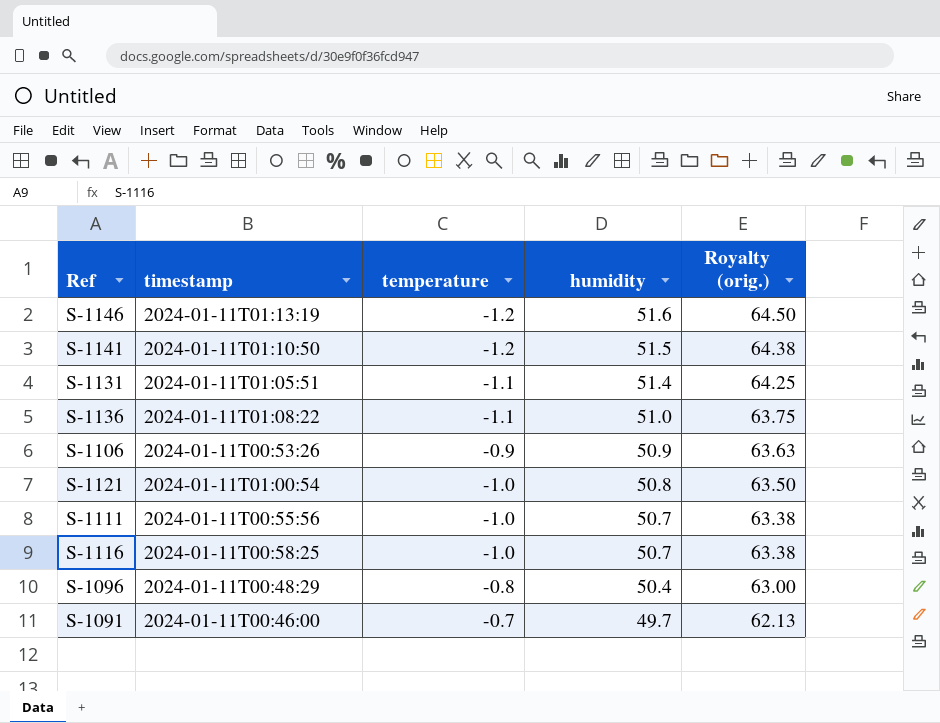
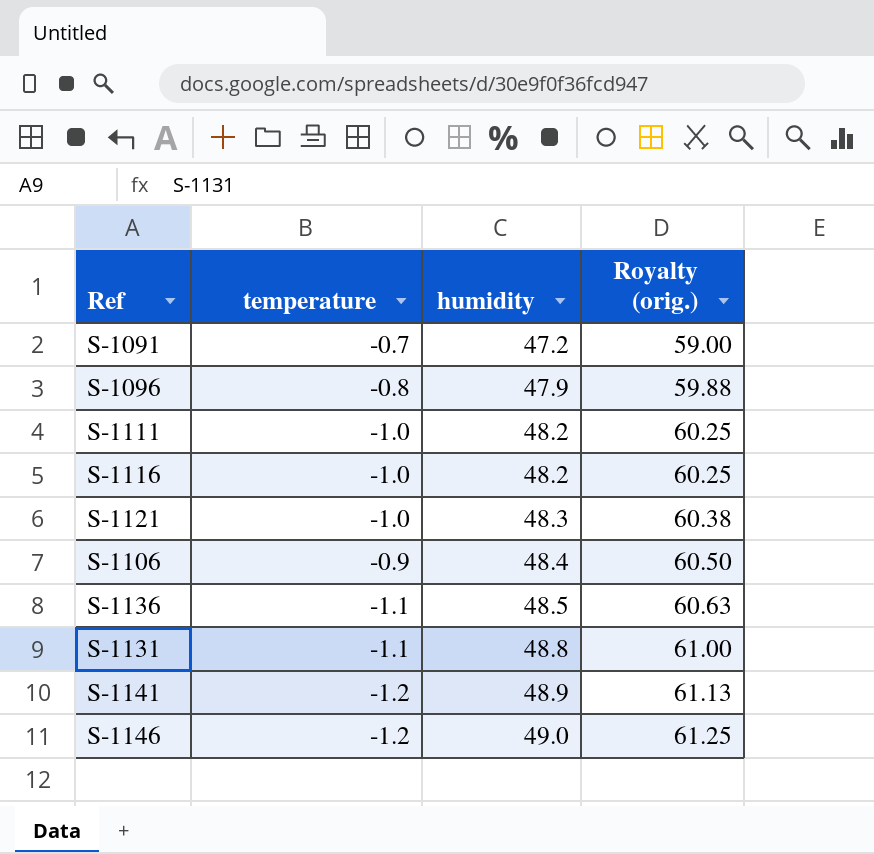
row order: humidity descending -> humidity ascending
column timestamp | position: 2 -> none
S-1091 | humidity: 49.7 -> 47.2
S-1091 | Royalty (orig.): 62.13 -> 59.00
S-1096 | humidity: 50.4 -> 47.9
S-1096 | Royalty (orig.): 63.00 -> 59.88
S-1111 | humidity: 50.7 -> 48.2
S-1111 | Royalty (orig.): 63.38 -> 60.25
S-1116 | humidity: 50.7 -> 48.2
S-1116 | Royalty (orig.): 63.38 -> 60.25
S-1121 | humidity: 50.8 -> 48.3
S-1121 | Royalty (orig.): 63.50 -> 60.38
S-1106 | humidity: 50.9 -> 48.4
S-1106 | Royalty (orig.): 63.63 -> 60.50
S-1136 | humidity: 51.0 -> 48.5
S-1136 | Royalty (orig.): 63.75 -> 60.63
S-1131 | humidity: 51.4 -> 48.8
S-1131 | Royalty (orig.): 64.25 -> 61.00
S-1141 | humidity: 51.5 -> 48.9
S-1141 | Royalty (orig.): 64.38 -> 61.13
S-1146 | humidity: 51.6 -> 49.0
S-1146 | Royalty (orig.): 64.50 -> 61.25

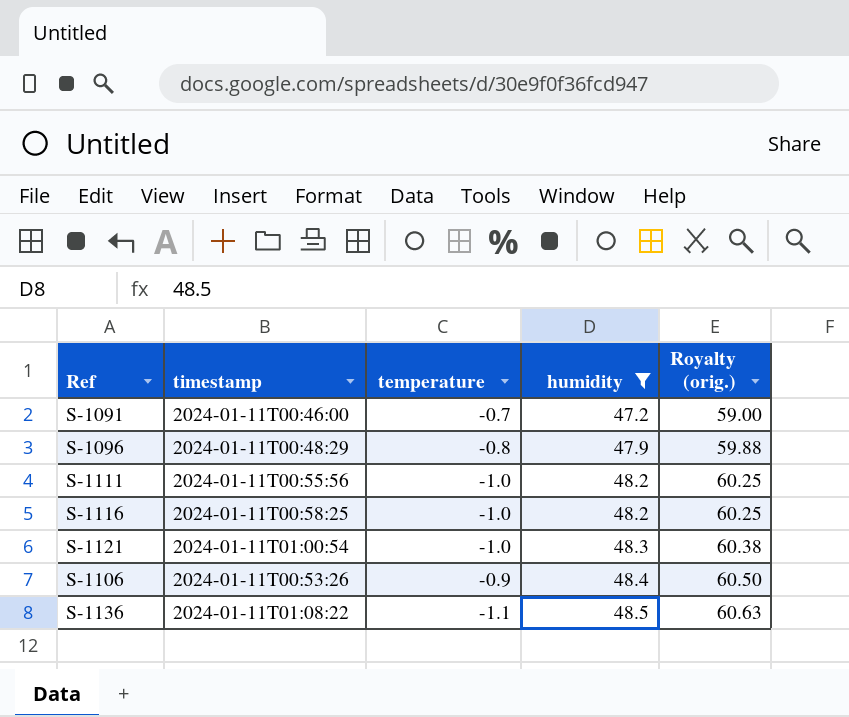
filter: none -> humidity <= 48.5
column timestamp | position: none -> 2

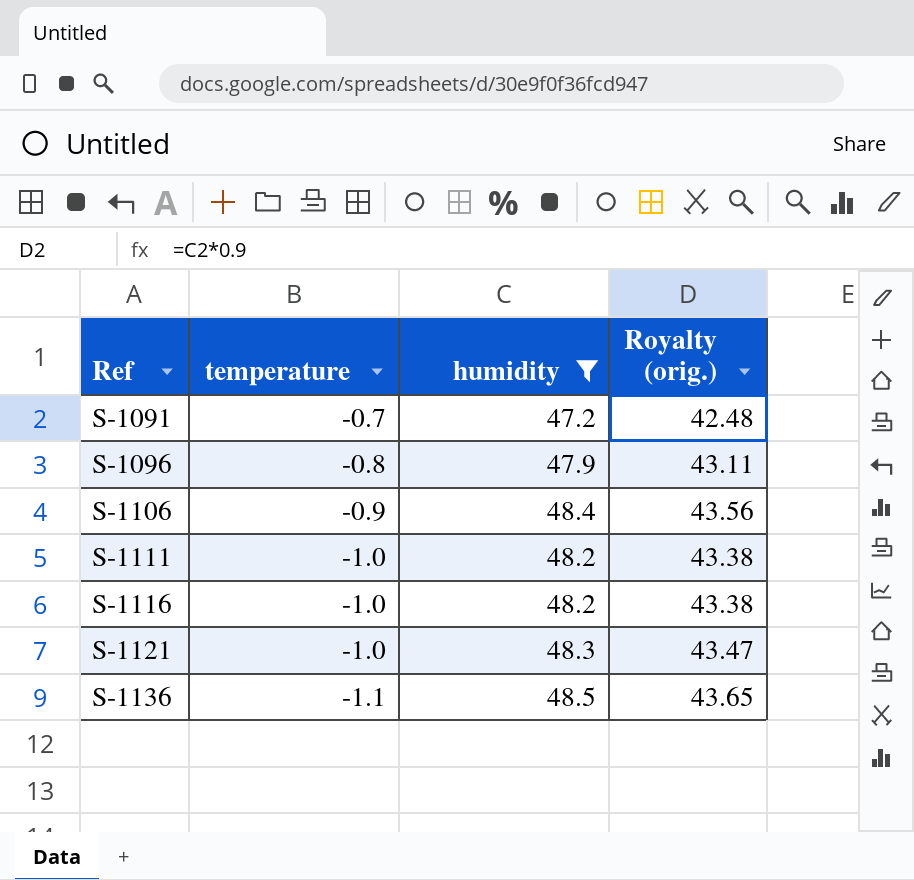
row order: humidity ascending -> Ref ascending
column timestamp | position: 2 -> none
column Royalty (orig.) | formula: [humidity] * 1.25 -> [humidity] * 0.9

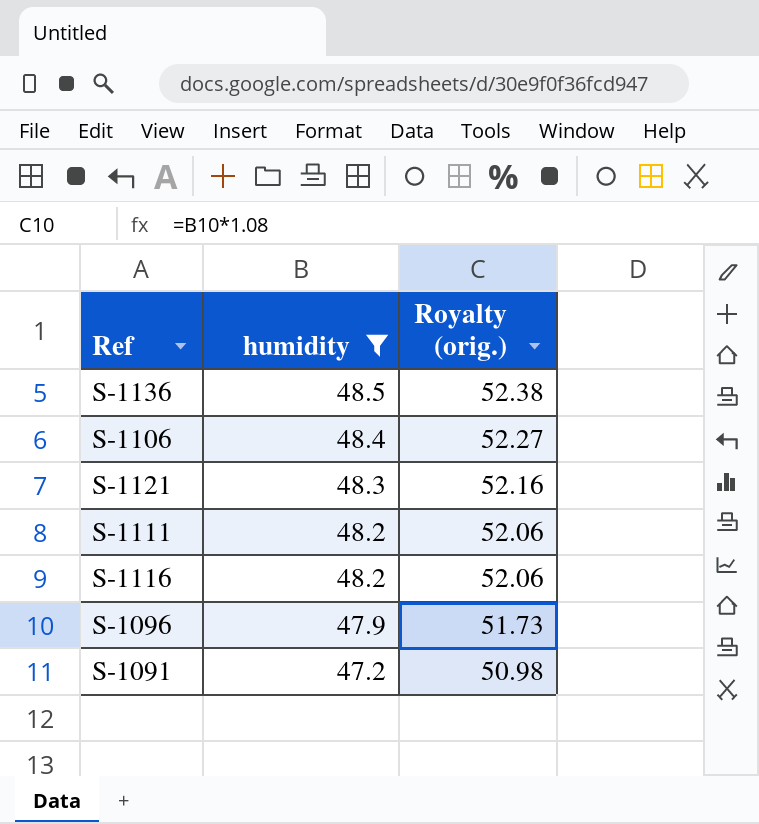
row order: Ref ascending -> humidity descending
column temperature | position: 2 -> none
column Royalty (orig.) | formula: [humidity] * 0.9 -> [humidity] * 1.08

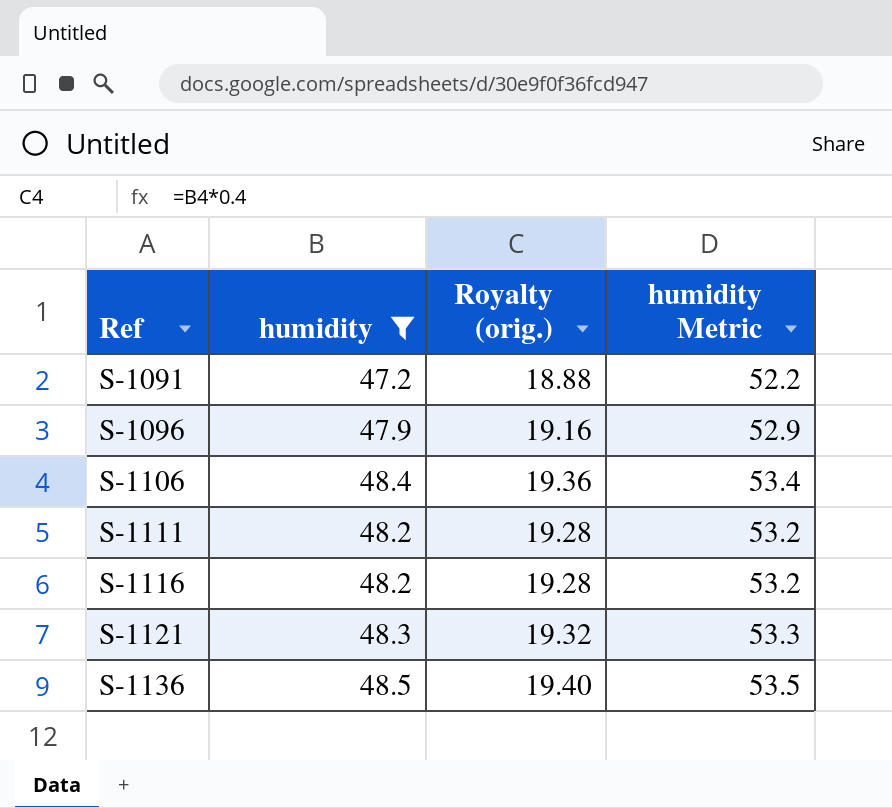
row order: humidity descending -> Ref ascending
column Royalty (orig.) | formula: [humidity] * 1.08 -> [humidity] * 0.4
column humidity Metric | formula: none -> [humidity] + 5

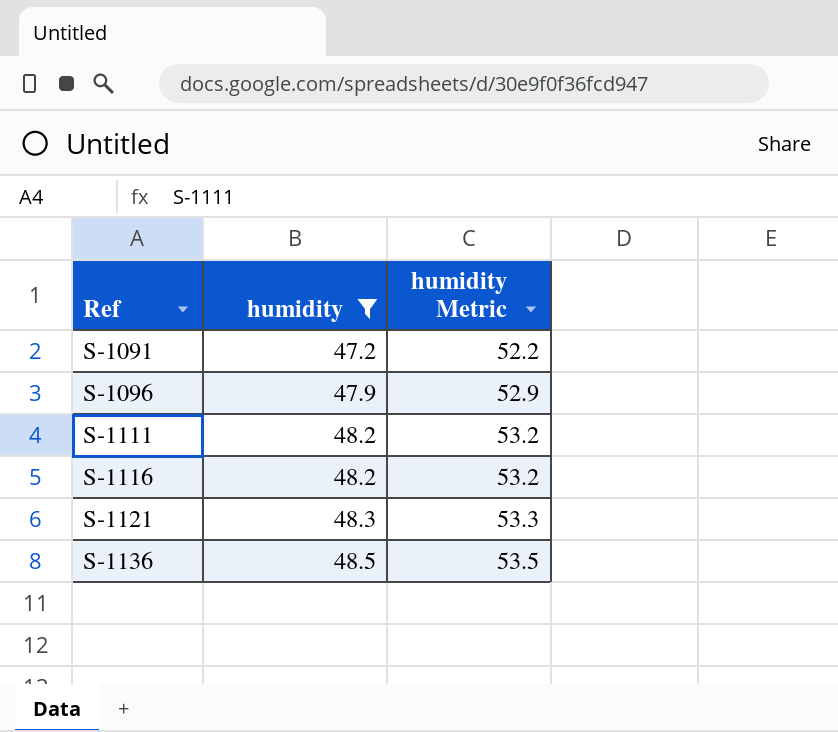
column Royalty (orig.) | formula: [humidity] * 0.4 -> none
row S-1106: 48.4 | 19.36 | 53.4 -> none

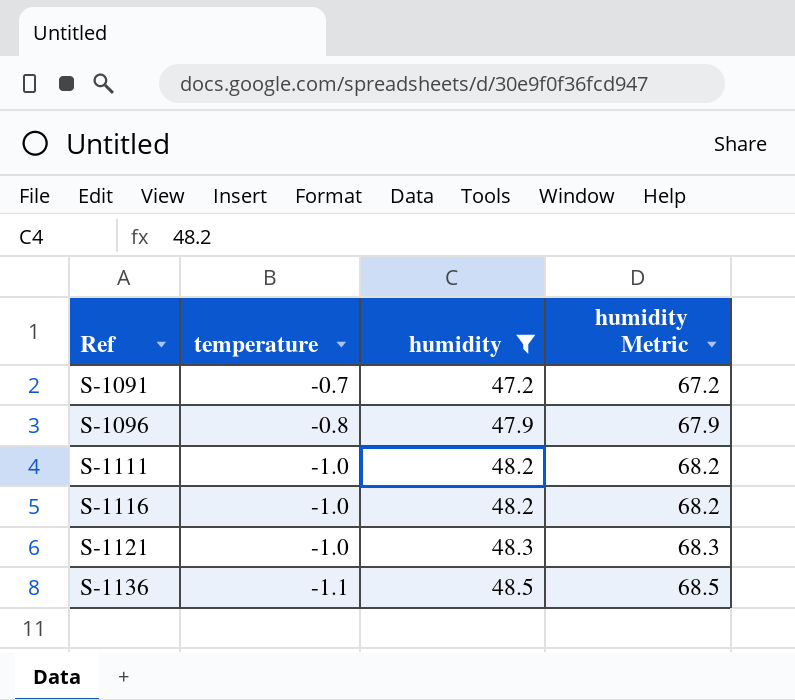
column temperature | position: none -> 2
column humidity Metric | formula: [humidity] + 5 -> [humidity] + 20

